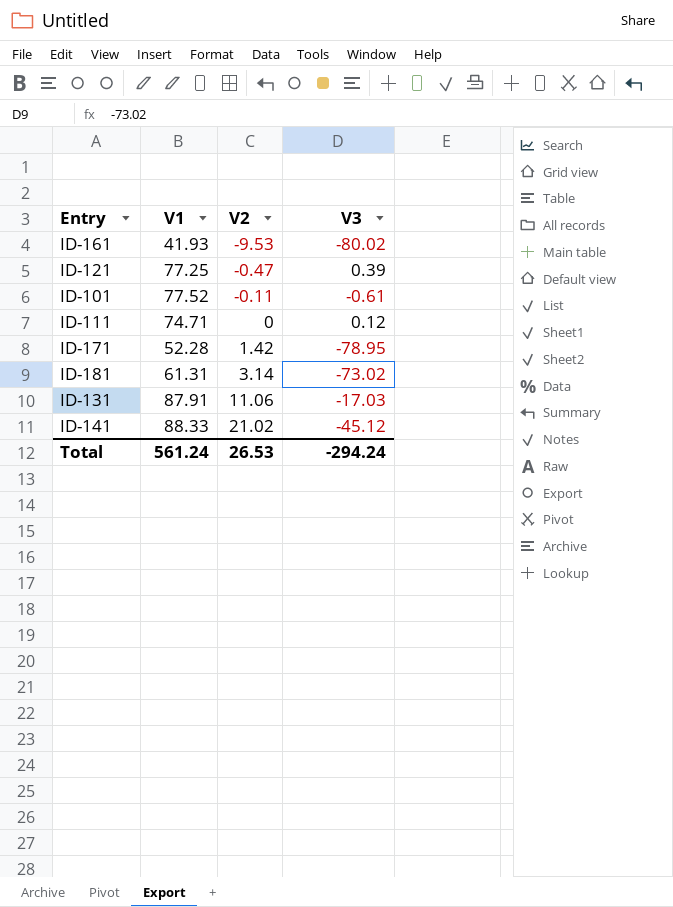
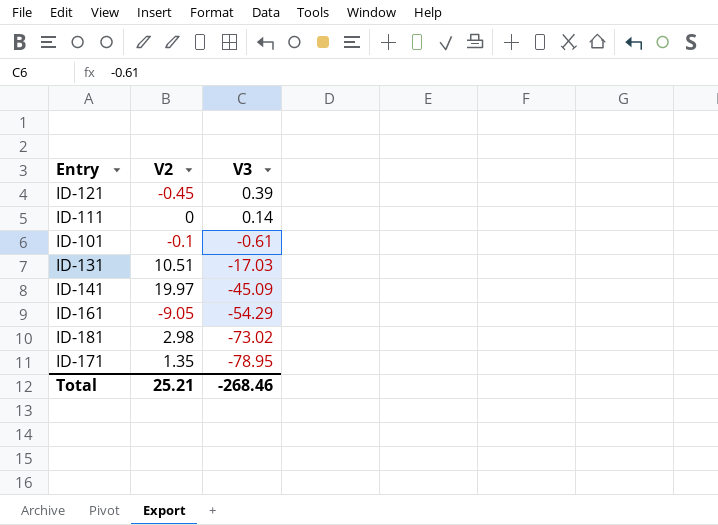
row order: V2 ascending -> V3 descending
column V1 | position: 2 -> none
ID-121 | V2: -0.47 -> -0.45
ID-111 | V3: 0.12 -> 0.14
ID-101 | V2: -0.11 -> -0.1
ID-131 | V2: 11.06 -> 10.51
ID-141 | V2: 21.02 -> 19.97
ID-141 | V3: -45.12 -> -45.09
ID-161 | V2: -9.53 -> -9.05
ID-161 | V3: -80.02 -> -54.29
ID-181 | V2: 3.14 -> 2.98
ID-171 | V2: 1.42 -> 1.35
Total | V2: 26.53 -> 25.21
Total | V3: -294.24 -> -268.46

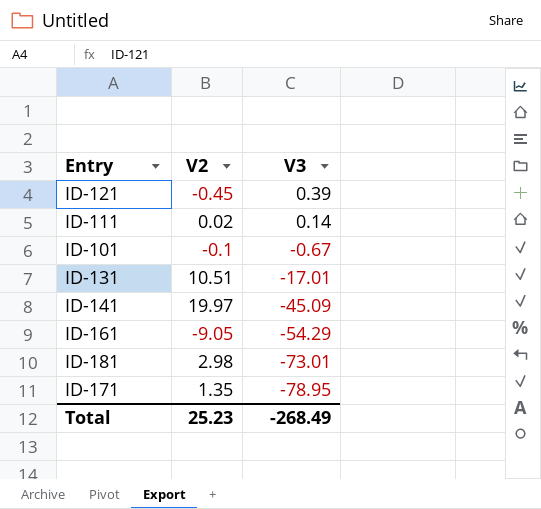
ID-111 | V2: 0 -> 0.02
ID-101 | V3: -0.61 -> -0.67
ID-131 | V3: -17.03 -> -17.01
ID-181 | V3: -73.02 -> -73.01
Total | V2: 25.21 -> 25.23
Total | V3: -268.46 -> -268.49

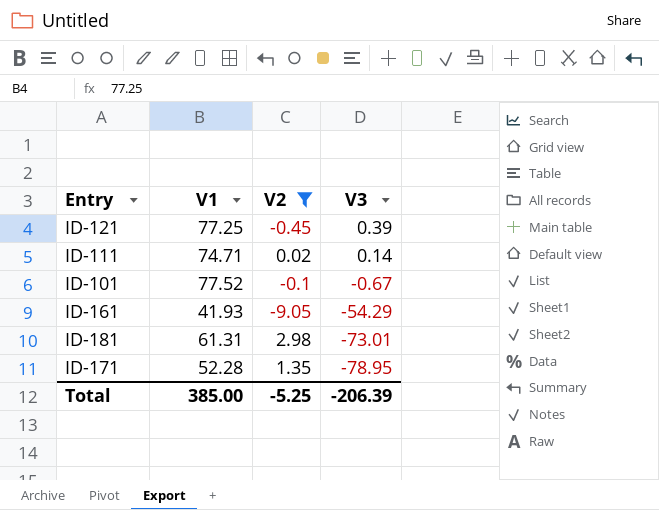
filter: none -> V2 <= 2.98
column V1 | position: none -> 2
Total | V2: 25.23 -> -5.25
Total | V3: -268.49 -> -206.39

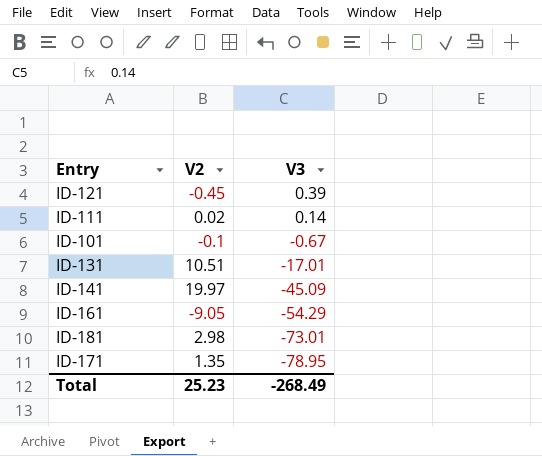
filter: V2 <= 2.98 -> none
column V1 | position: 2 -> none
Total | V2: -5.25 -> 25.23
Total | V3: -206.39 -> -268.49

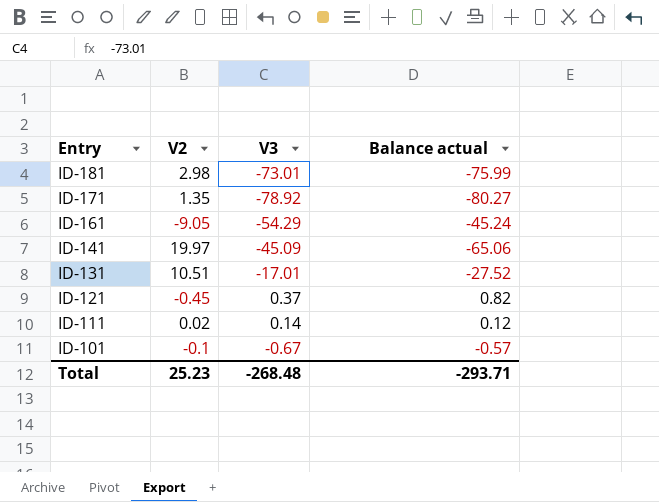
row order: V3 descending -> Entry descending
column Balance actual | formula: none -> [V3] - [V2]
ID-171 | V3: -78.95 -> -78.92
ID-121 | V3: 0.39 -> 0.37
Total | V3: -268.49 -> -268.48

